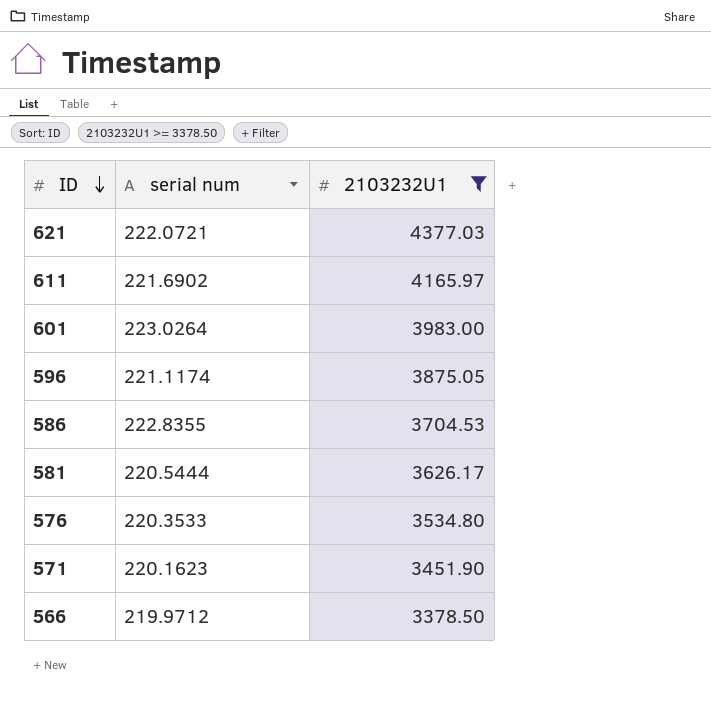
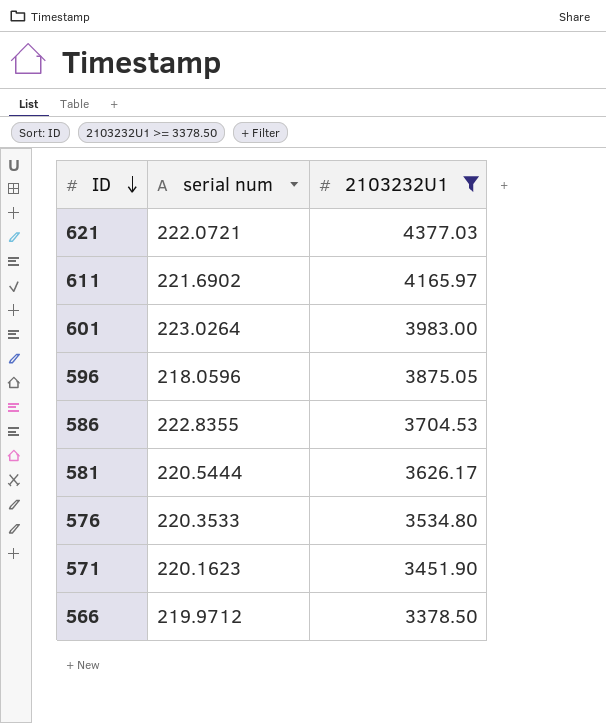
596 | serial num: 221.1174 -> 218.0596

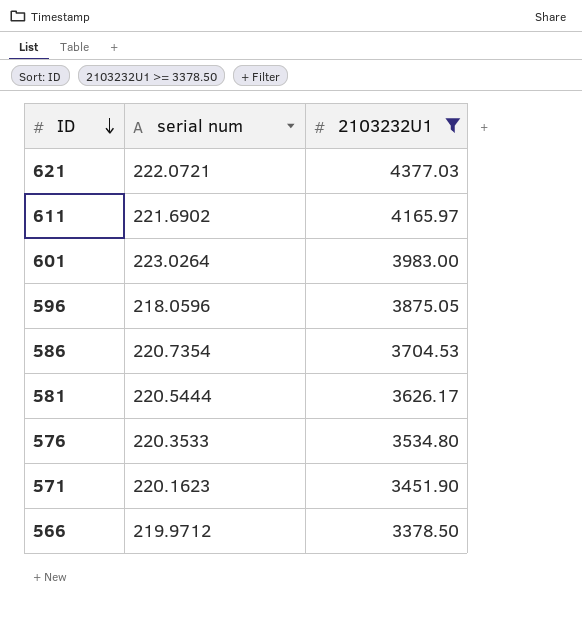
586 | serial num: 222.8355 -> 220.7354

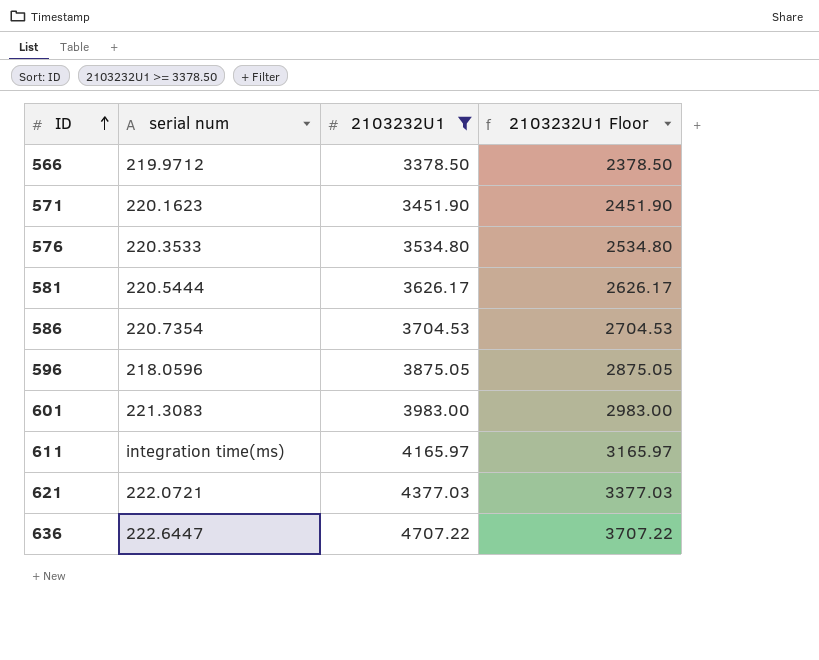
row order: ID descending -> ID ascending
column 2103232U1 Floor | formula: none -> [2103232U1] - 1000
601 | serial num: 223.0264 -> 221.3083
611 | serial num: 221.6902 -> integration time(ms)
row 636: none -> 222.6447 | 4707.22 | 3707.22

